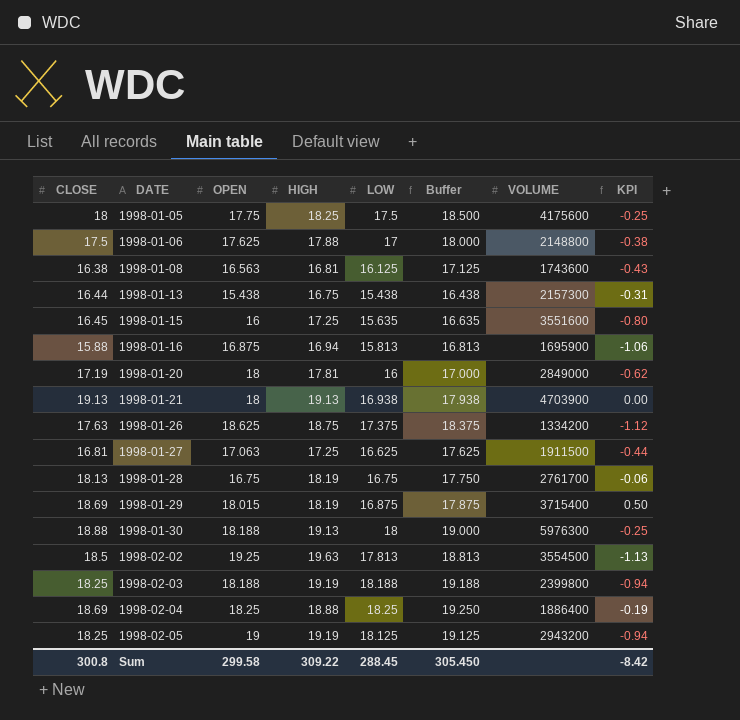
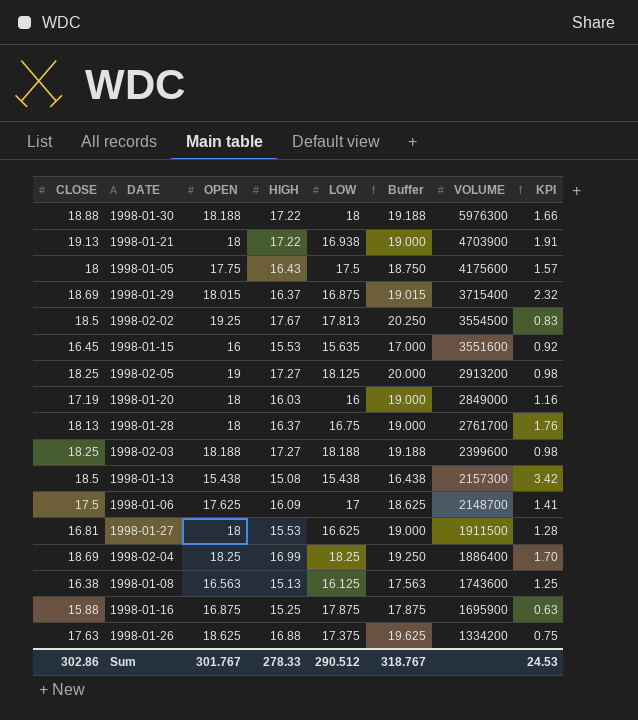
row order: DATE ascending -> VOLUME descending
column Buffer | formula: [LOW] + 1 -> [OPEN] + 1
1998-01-30 | HIGH: 19.13 -> 17.22
1998-01-30 | KPI: -0.25 -> 1.66
1998-01-21 | HIGH: 19.13 -> 17.22
1998-01-21 | KPI: 0.00 -> 1.91
1998-01-05 | HIGH: 18.25 -> 16.43
1998-01-05 | KPI: -0.25 -> 1.57
1998-01-29 | HIGH: 18.19 -> 16.37
1998-01-29 | KPI: 0.50 -> 2.32
1998-02-02 | HIGH: 19.63 -> 17.67
1998-02-02 | KPI: -1.13 -> 0.83
1998-01-15 | HIGH: 17.25 -> 15.53
1998-01-15 | KPI: -0.80 -> 0.92
1998-02-05 | HIGH: 19.19 -> 17.27
1998-02-05 | VOLUME: 2943200 -> 2913200
1998-02-05 | KPI: -0.94 -> 0.98
1998-01-20 | HIGH: 17.81 -> 16.03
1998-01-20 | KPI: -0.62 -> 1.16
1998-01-28 | OPEN: 16.75 -> 18
1998-01-28 | HIGH: 18.19 -> 16.37
1998-01-28 | KPI: -0.06 -> 1.76
1998-02-03 | HIGH: 19.19 -> 17.27
1998-02-03 | VOLUME: 2399800 -> 2399600
1998-02-03 | KPI: -0.94 -> 0.98
1998-01-13 | CLOSE: 16.44 -> 18.5
1998-01-13 | HIGH: 16.75 -> 15.08
1998-01-13 | KPI: -0.31 -> 3.42
1998-01-06 | HIGH: 17.88 -> 16.09
1998-01-06 | VOLUME: 2148800 -> 2148700
1998-01-06 | KPI: -0.38 -> 1.41
1998-01-27 | OPEN: 17.063 -> 18
1998-01-27 | HIGH: 17.25 -> 15.53
1998-01-27 | KPI: -0.44 -> 1.28
1998-02-04 | HIGH: 18.88 -> 16.99
1998-02-04 | KPI: -0.19 -> 1.70
1998-01-08 | HIGH: 16.81 -> 15.13
1998-01-08 | KPI: -0.43 -> 1.25
1998-01-16 | HIGH: 16.94 -> 15.25
1998-01-16 | LOW: 15.813 -> 17.875
1998-01-16 | KPI: -1.06 -> 0.63
1998-01-26 | HIGH: 18.75 -> 16.88
1998-01-26 | KPI: -1.12 -> 0.75
Sum | CLOSE: 300.8 -> 302.86
Sum | OPEN: 299.58 -> 301.767
Sum | HIGH: 309.22 -> 278.33
Sum | LOW: 288.45 -> 290.512
Sum | Buffer: 305.450 -> 318.767
Sum | KPI: -8.42 -> 24.53

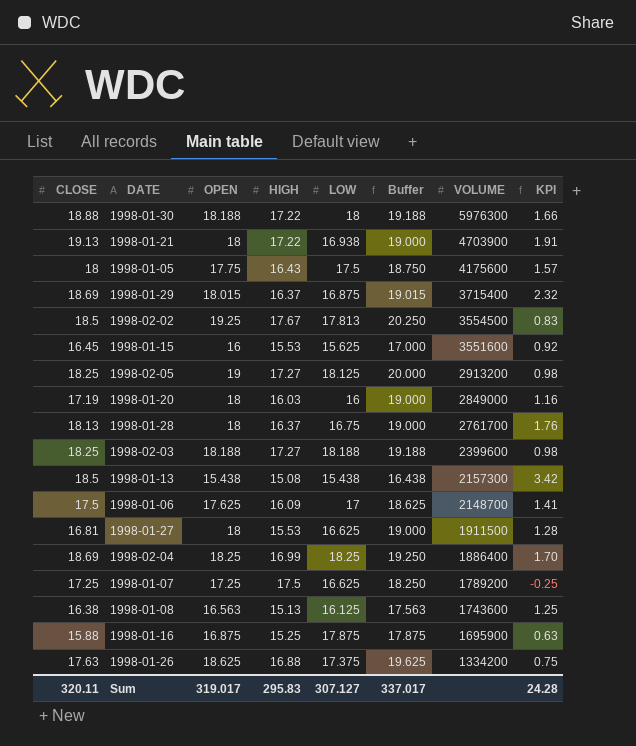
1998-01-15 | LOW: 15.635 -> 15.625
row 1998-01-07: none -> 17.25 | 17.25 | 17.5 | 16.625 | 18.250 | 1789200 | -0.25
Sum | CLOSE: 302.86 -> 320.11
Sum | OPEN: 301.767 -> 319.017
Sum | HIGH: 278.33 -> 295.83
Sum | LOW: 290.512 -> 307.127
Sum | Buffer: 318.767 -> 337.017
Sum | KPI: 24.53 -> 24.28

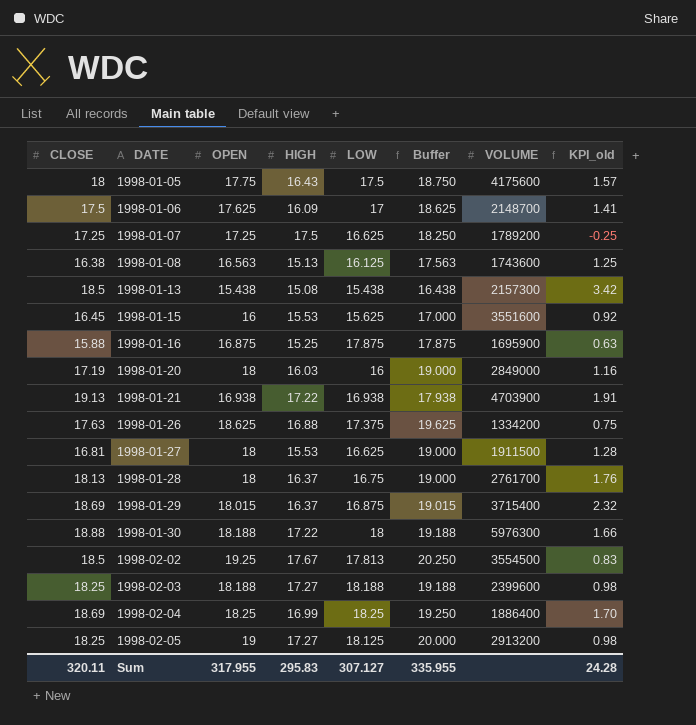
row order: VOLUME descending -> DATE ascending
column name: KPI -> KPI_old
1998-01-21 | OPEN: 18 -> 16.938
1998-01-21 | Buffer: 19.000 -> 17.938
Sum | OPEN: 319.017 -> 317.955
Sum | Buffer: 337.017 -> 335.955

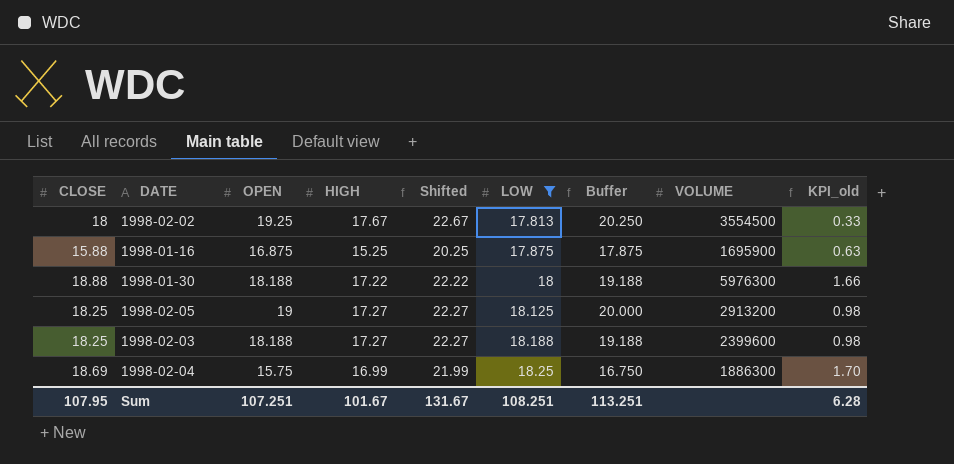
filter: none -> LOW >= 17.813
row order: DATE ascending -> LOW ascending
column Shifted | formula: none -> [HIGH] + 5
1998-02-02 | CLOSE: 18.5 -> 18
1998-02-02 | KPI_old: 0.83 -> 0.33
1998-02-04 | OPEN: 18.25 -> 15.75
1998-02-04 | Buffer: 19.250 -> 16.750
1998-02-04 | VOLUME: 1886400 -> 1886300
Sum | CLOSE: 320.11 -> 107.95
Sum | OPEN: 317.955 -> 107.251
Sum | HIGH: 295.83 -> 101.67
Sum | LOW: 307.127 -> 108.251
Sum | Buffer: 335.955 -> 113.251
Sum | KPI_old: 24.28 -> 6.28

